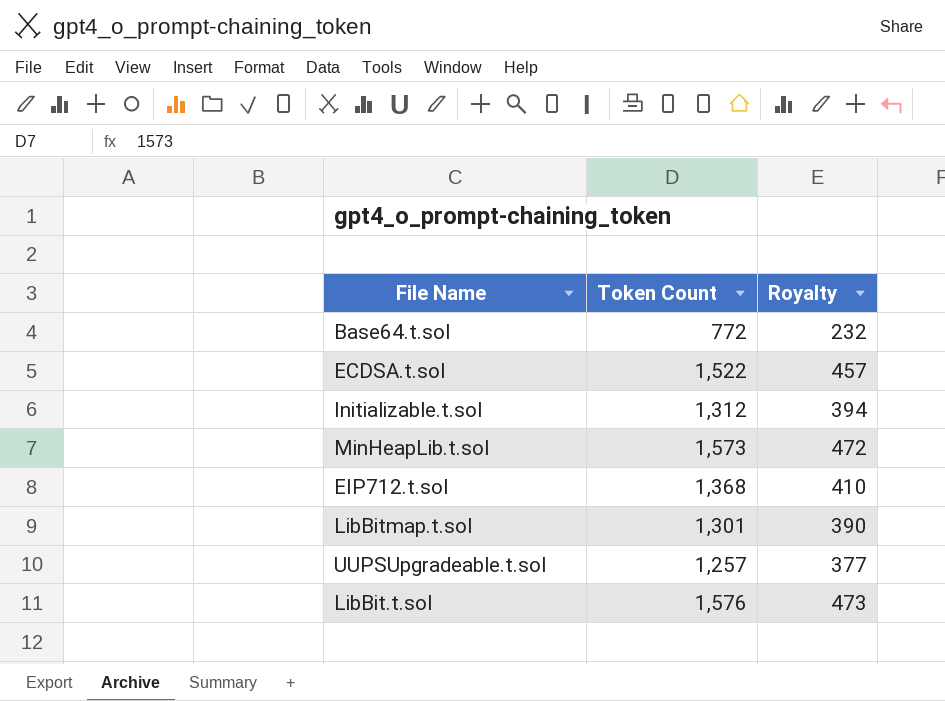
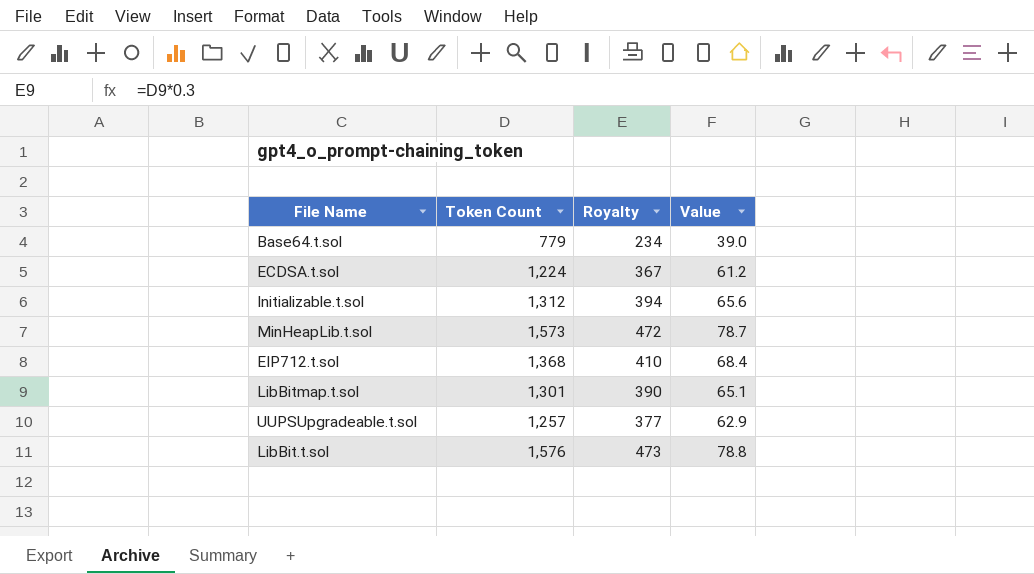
column Value | formula: none -> [Token Count] * 0.05
Base64.t.sol | Token Count: 772 -> 779
Base64.t.sol | Royalty: 232 -> 234
ECDSA.t.sol | Token Count: 1,522 -> 1,224
ECDSA.t.sol | Royalty: 457 -> 367

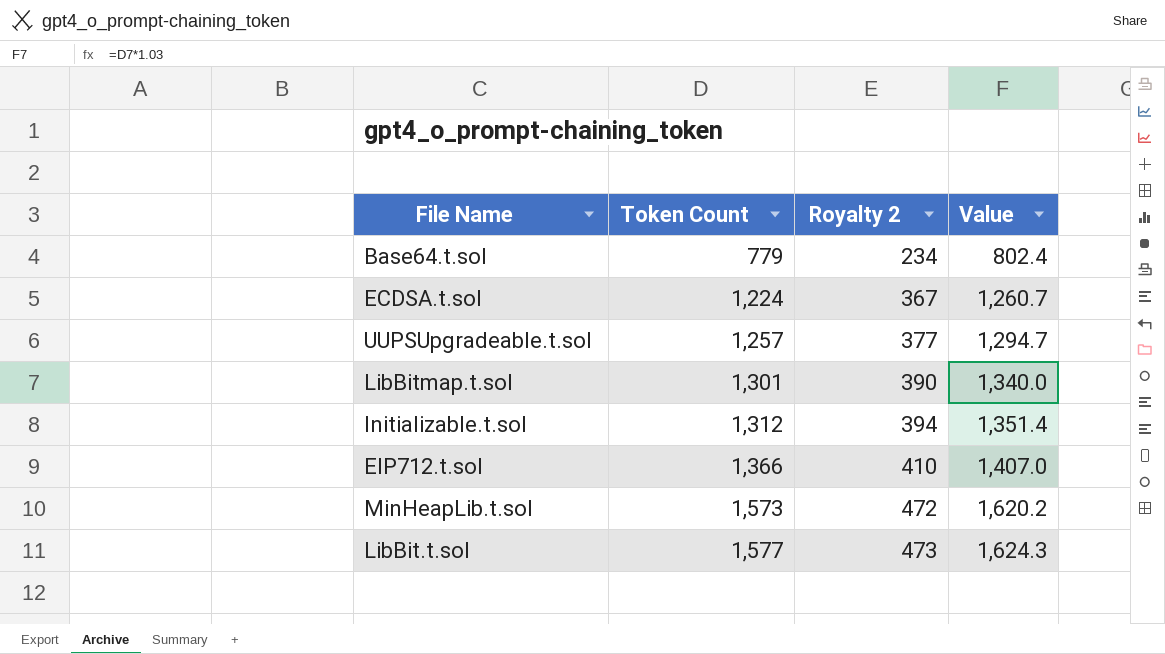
row order: none -> Token Count ascending
column name: Royalty -> Royalty 2
column Value | formula: [Token Count] * 0.05 -> [Token Count] * 1.03
EIP712.t.sol | Token Count: 1,368 -> 1,366
LibBit.t.sol | Token Count: 1,576 -> 1,577

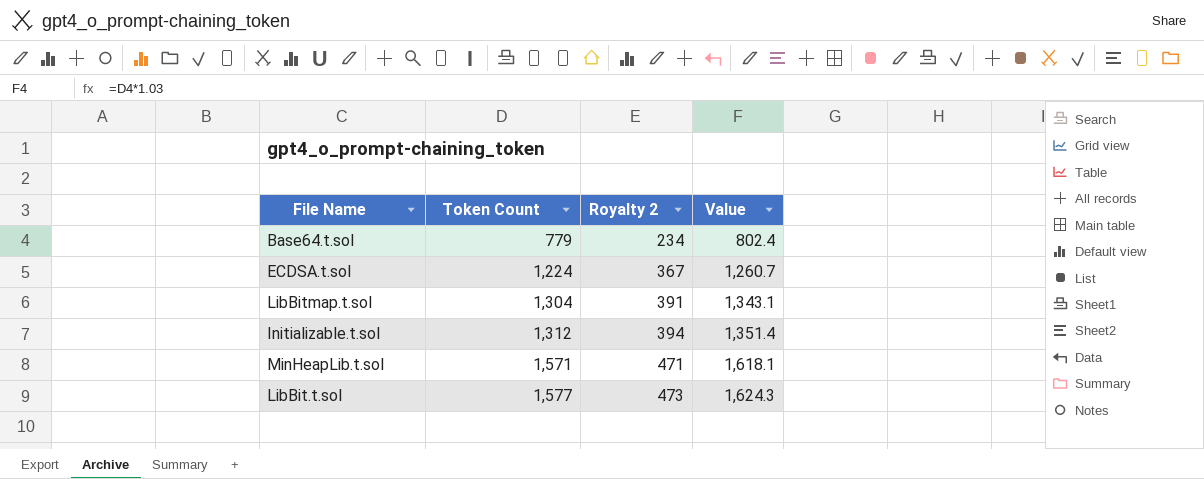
row UUPSUpgradeable.t.sol: 1,257 | 377 | 1,294.7 -> none
row EIP712.t.sol: 1,366 | 410 | 1,407.0 -> none
LibBitmap.t.sol | Token Count: 1,301 -> 1,304
LibBitmap.t.sol | Royalty 2: 390 -> 391
LibBitmap.t.sol | Value: 1,340.0 -> 1,343.1
MinHeapLib.t.sol | Token Count: 1,573 -> 1,571
MinHeapLib.t.sol | Royalty 2: 472 -> 471
MinHeapLib.t.sol | Value: 1,620.2 -> 1,618.1

